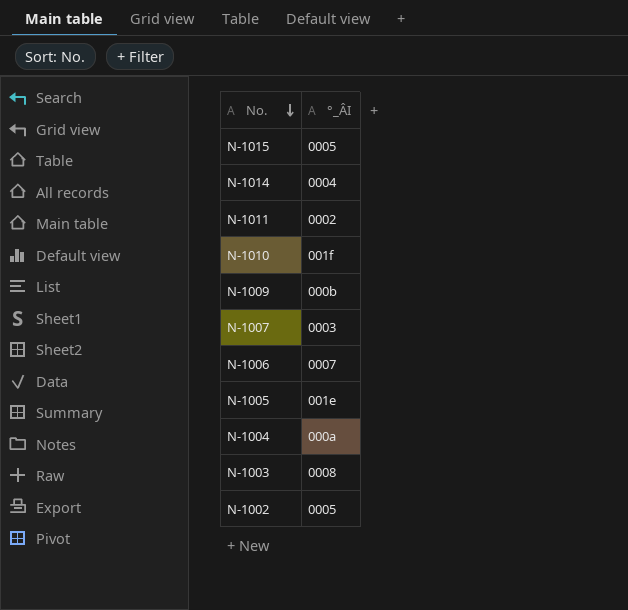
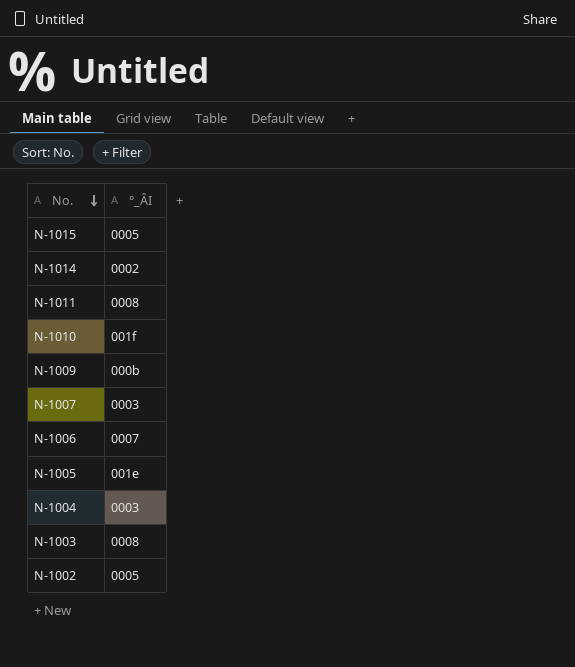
N-1014 | °_ÂI: 0004 -> 0002
N-1011 | °_ÂI: 0002 -> 0008
N-1004 | °_ÂI: 000a -> 0003

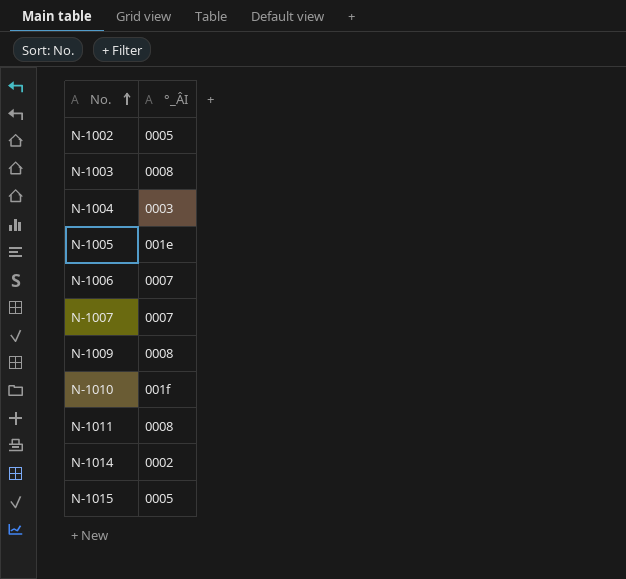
row order: No. descending -> No. ascending
N-1007 | °_ÂI: 0003 -> 0007
N-1009 | °_ÂI: 000b -> 0008

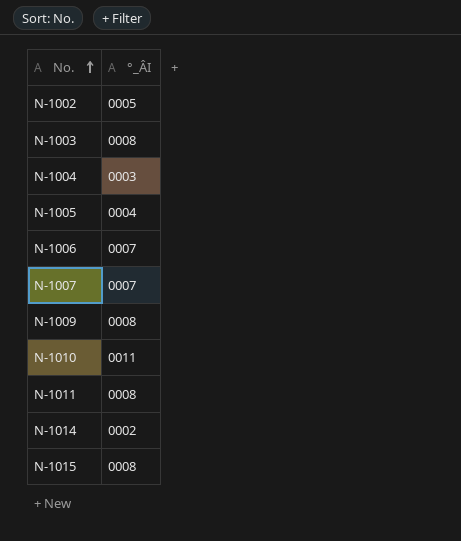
N-1005 | °_ÂI: 001e -> 0004
N-1010 | °_ÂI: 001f -> 0011
N-1015 | °_ÂI: 0005 -> 0008

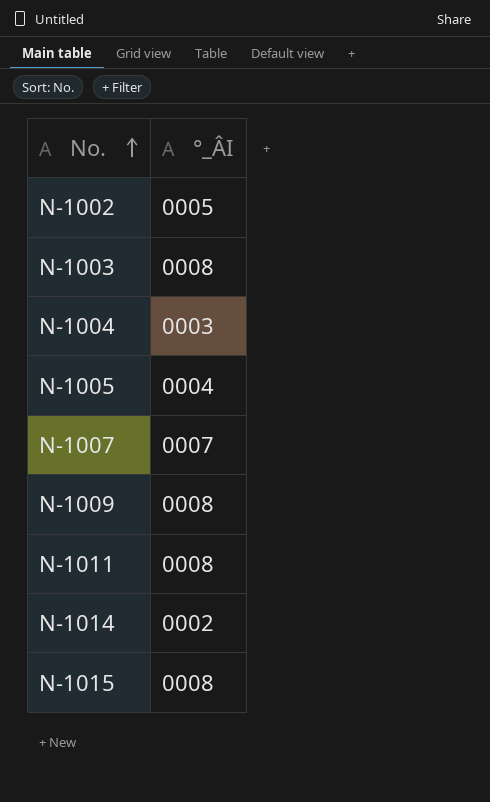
row N-1006: 0007 -> none
row N-1010: 0011 -> none

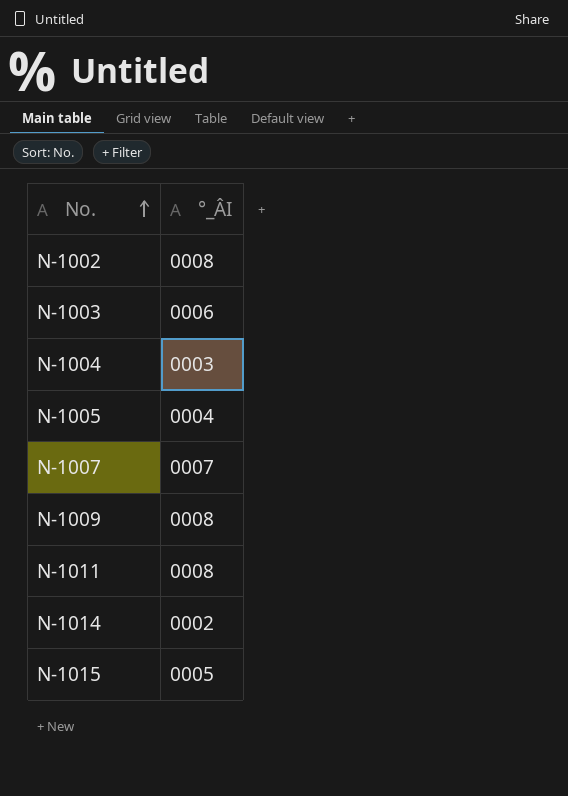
N-1002 | °_ÂI: 0005 -> 0008
N-1003 | °_ÂI: 0008 -> 0006
N-1015 | °_ÂI: 0008 -> 0005

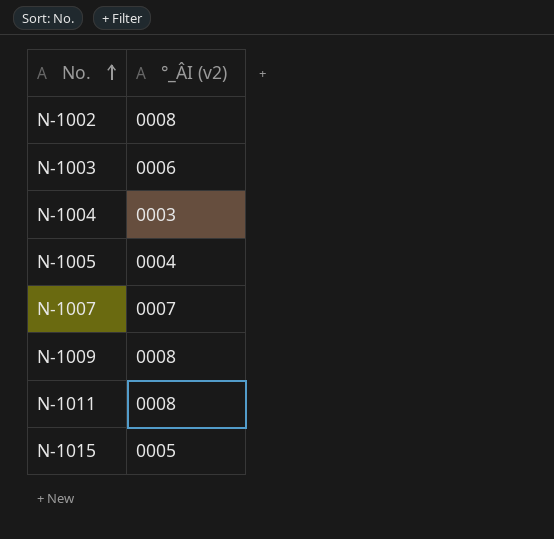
column name: °_ÂI -> °_ÂI (v2)
row N-1014: 0002 -> none

